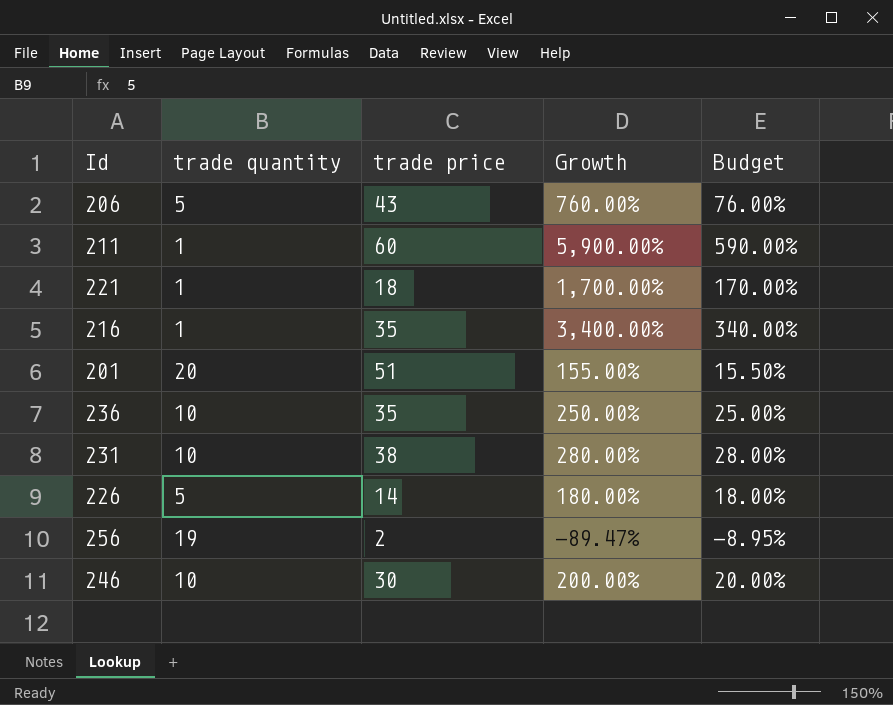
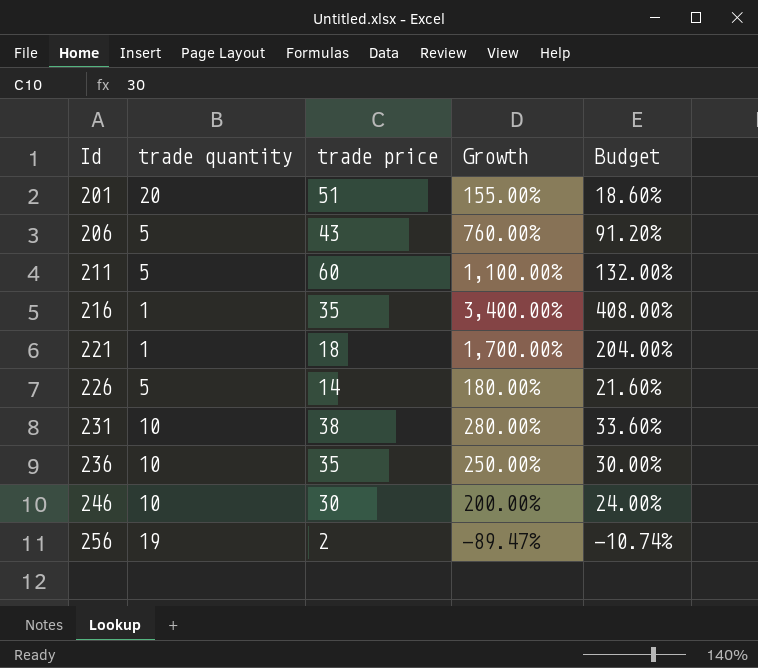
row order: none -> Id ascending
column Budget | formula: [Growth] * 0.1 -> [Growth] * 0.12
211 | trade quantity: 1 -> 5
211 | Growth: 5,900.00% -> 1,100.00%

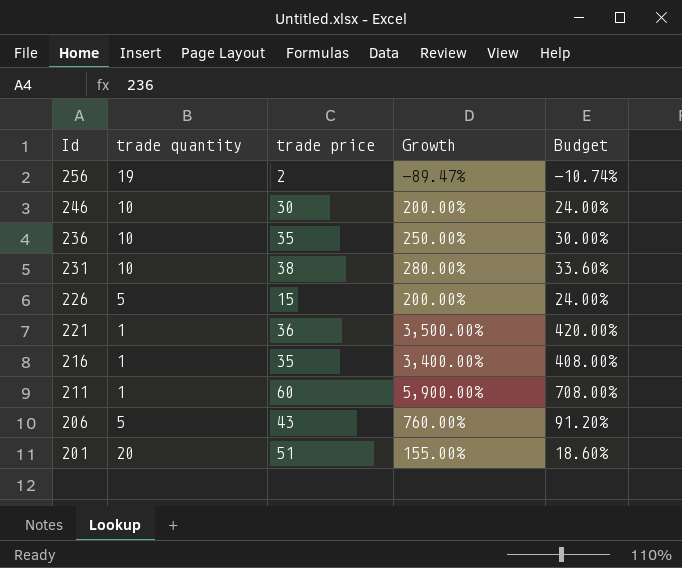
row order: Id ascending -> Id descending
226 | trade price: 14 -> 15
226 | Growth: 180.00% -> 200.00%
226 | Budget: 21.60% -> 24.00%
221 | trade price: 18 -> 36
221 | Growth: 1,700.00% -> 3,500.00%
221 | Budget: 204.00% -> 420.00%
211 | trade quantity: 5 -> 1
211 | Growth: 1,100.00% -> 5,900.00%
211 | Budget: 132.00% -> 708.00%

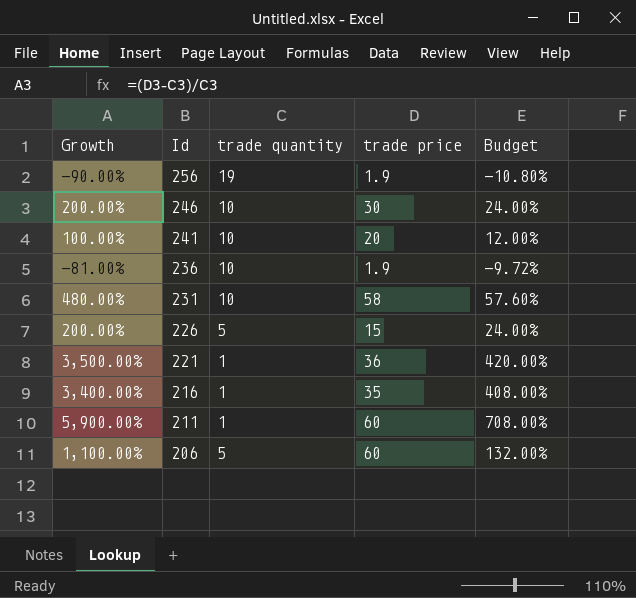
column Growth | position: 4 -> 1
row 201: 20 | 51 | 155.00% | 18.60% -> none
256 | Growth: -89.47% -> -90.00%
256 | trade price: 2 -> 1.9
256 | Budget: -10.74% -> -10.80%
row 241: none -> 100.00% | 10 | 20 | 12.00%
236 | Growth: 250.00% -> -81.00%
236 | trade price: 35 -> 1.9
236 | Budget: 30.00% -> -9.72%
231 | Growth: 280.00% -> 480.00%
231 | trade price: 38 -> 58
231 | Budget: 33.60% -> 57.60%
206 | Growth: 760.00% -> 1,100.00%
206 | trade price: 43 -> 60
206 | Budget: 91.20% -> 132.00%

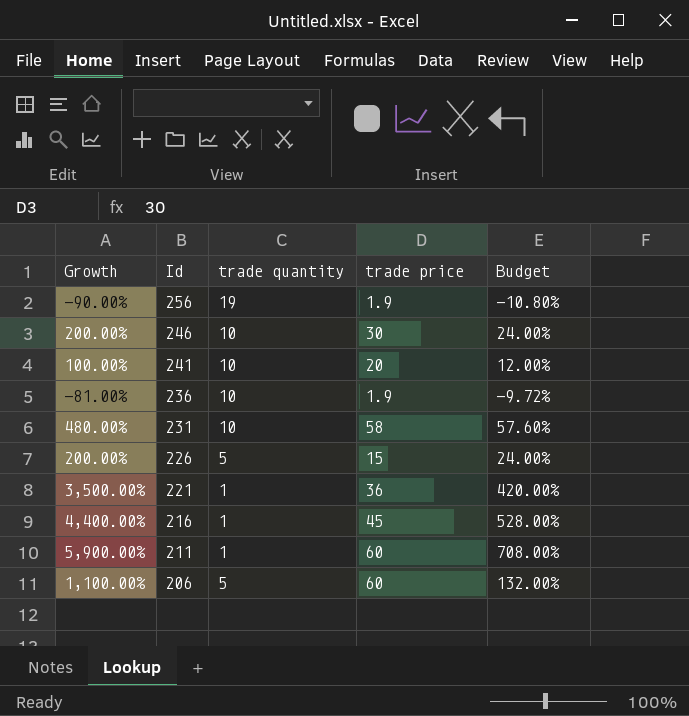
216 | Growth: 3,400.00% -> 4,400.00%
216 | trade price: 35 -> 45
216 | Budget: 408.00% -> 528.00%

